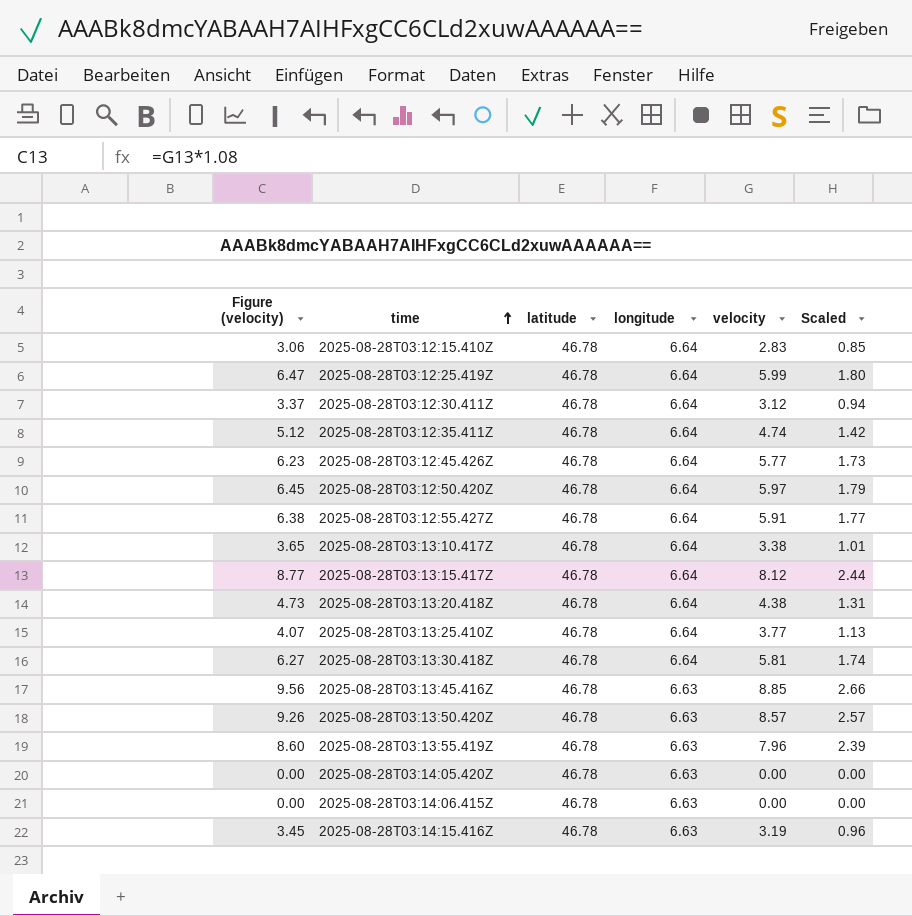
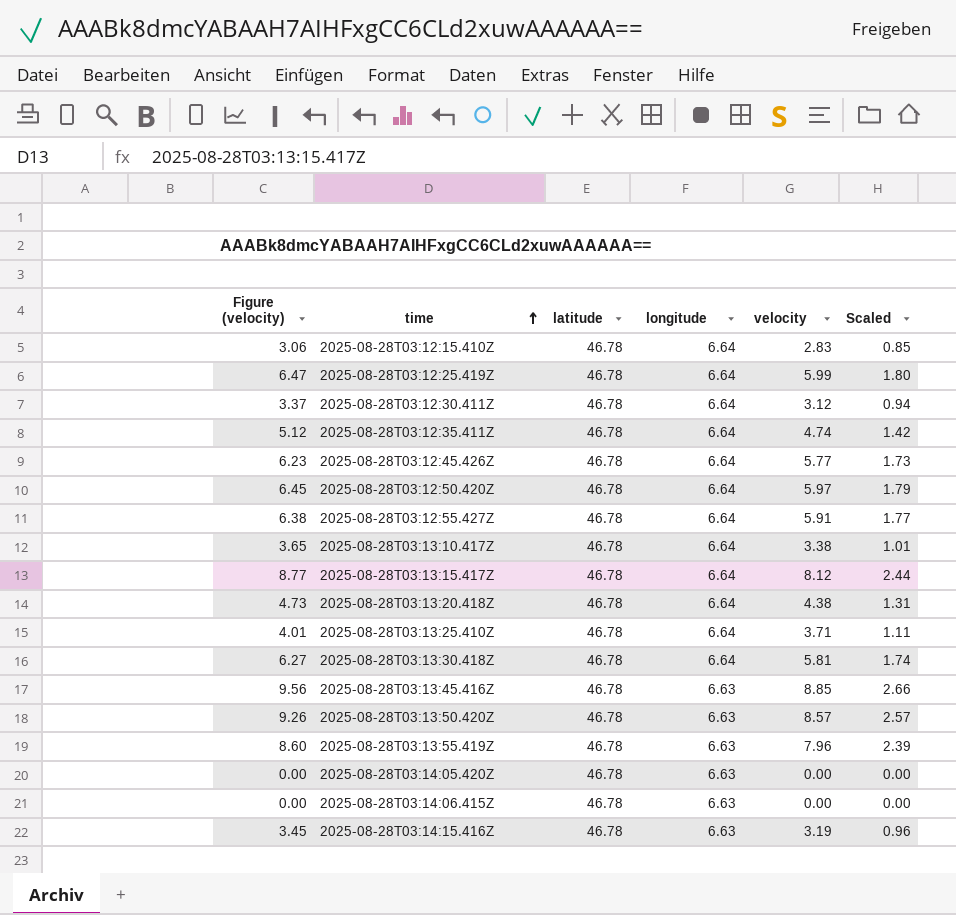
2025-08-28T03:13:25.410Z | Figure (velocity): 4.07 -> 4.01
2025-08-28T03:13:25.410Z | velocity: 3.77 -> 3.71
2025-08-28T03:13:25.410Z | Scaled: 1.13 -> 1.11

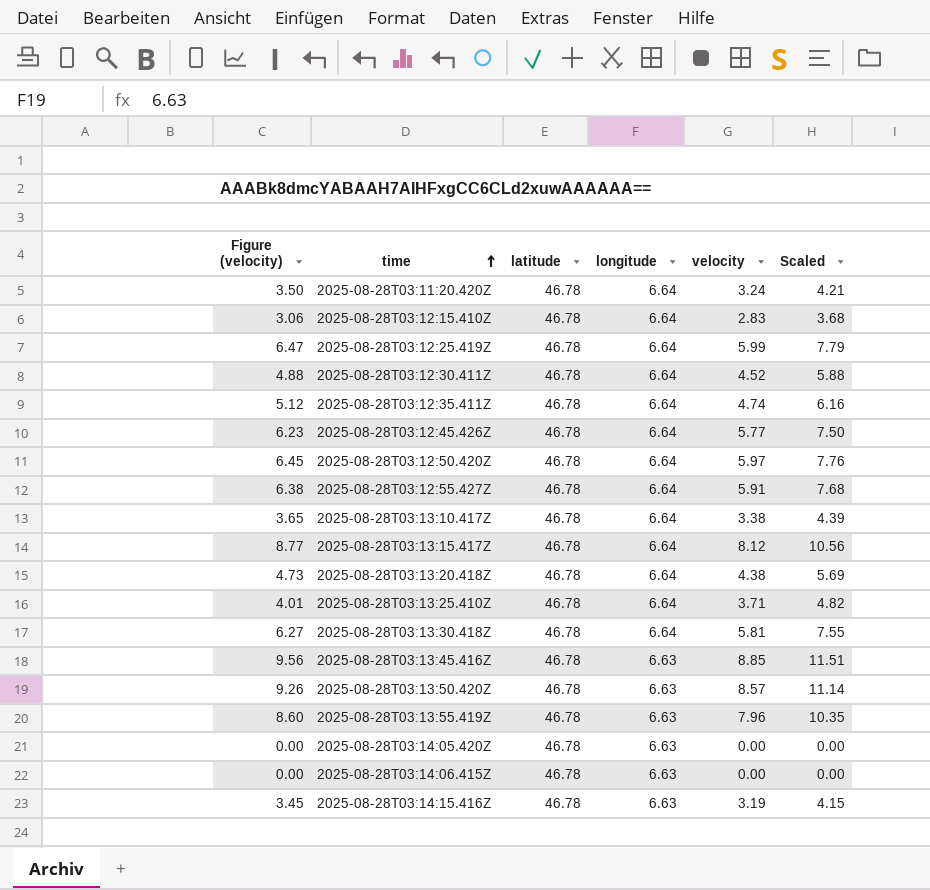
column Scaled | formula: [velocity] * 0.3 -> [velocity] * 1.3
row 2025-08-28T03:11:20.420Z: none -> 3.50 | 46.78 | 6.64 | 3.24 | 4.21
2025-08-28T03:12:30.411Z | Figure (velocity): 3.37 -> 4.88
2025-08-28T03:12:30.411Z | velocity: 3.12 -> 4.52

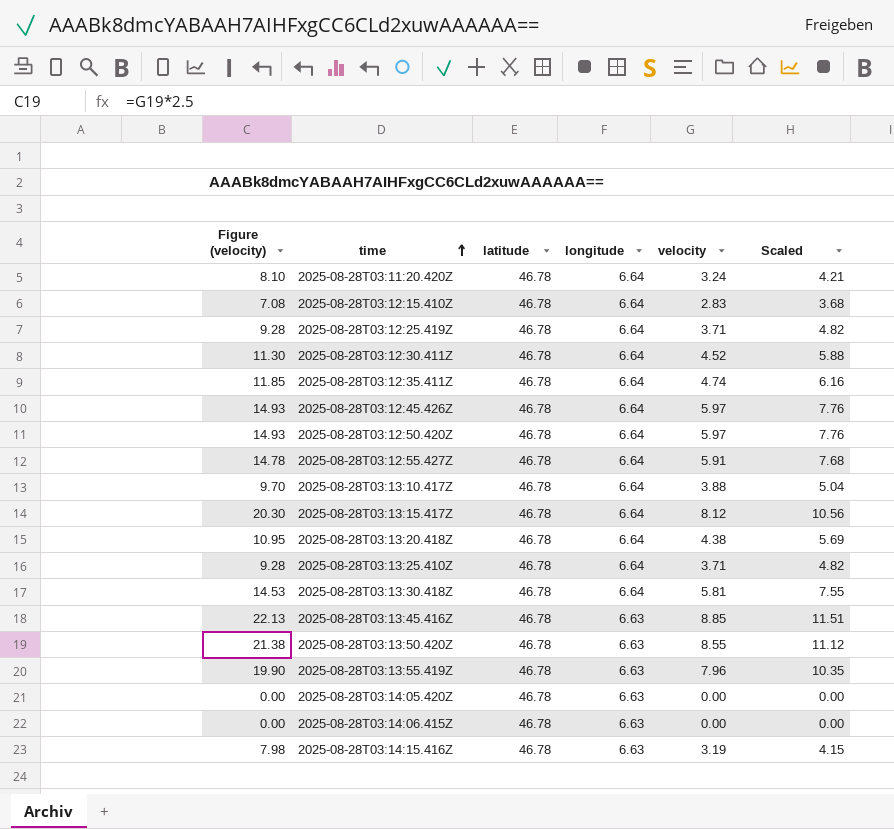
column Figure (velocity) | formula: [velocity] * 1.08 -> [velocity] * 2.5
2025-08-28T03:12:25.419Z | velocity: 5.99 -> 3.71
2025-08-28T03:12:25.419Z | Scaled: 7.79 -> 4.82
2025-08-28T03:12:45.426Z | velocity: 5.77 -> 5.97
2025-08-28T03:12:45.426Z | Scaled: 7.50 -> 7.76
2025-08-28T03:13:10.417Z | velocity: 3.38 -> 3.88
2025-08-28T03:13:10.417Z | Scaled: 4.39 -> 5.04
2025-08-28T03:13:50.420Z | velocity: 8.57 -> 8.55
2025-08-28T03:13:50.420Z | Scaled: 11.14 -> 11.12

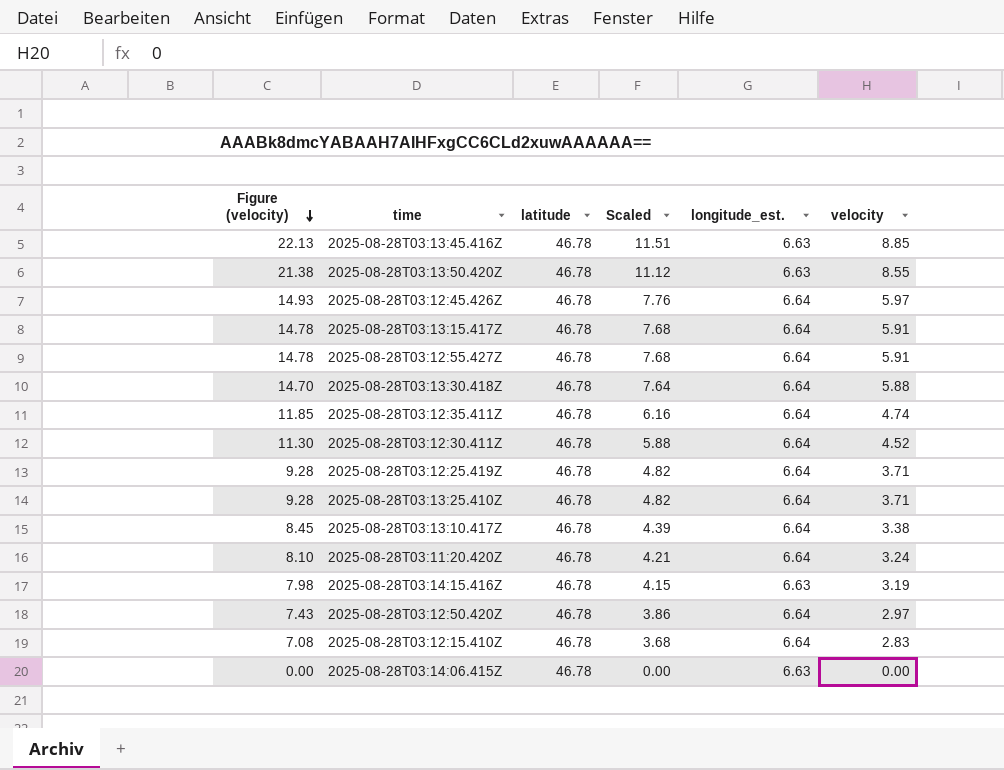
row order: time ascending -> Figure (velocity) descending
column Scaled | position: 6 -> 4
column name: longitude -> longitude_est.
row 2025-08-28T03:13:20.418Z: 10.95 | 46.78 | 6.64 | 4.38 | 5.69 -> none
row 2025-08-28T03:13:55.419Z: 19.90 | 46.78 | 6.63 | 7.96 | 10.35 -> none
row 2025-08-28T03:14:05.420Z: 0.00 | 46.78 | 6.63 | 0.00 | 0.00 -> none
2025-08-28T03:13:15.417Z | Figure (velocity): 20.30 -> 14.78
2025-08-28T03:13:15.417Z | Scaled: 10.56 -> 7.68
2025-08-28T03:13:15.417Z | velocity: 8.12 -> 5.91
2025-08-28T03:13:30.418Z | Figure (velocity): 14.53 -> 14.70
2025-08-28T03:13:30.418Z | Scaled: 7.55 -> 7.64
2025-08-28T03:13:30.418Z | velocity: 5.81 -> 5.88
2025-08-28T03:13:10.417Z | Figure (velocity): 9.70 -> 8.45
2025-08-28T03:13:10.417Z | Scaled: 5.04 -> 4.39
2025-08-28T03:13:10.417Z | velocity: 3.88 -> 3.38
2025-08-28T03:12:50.420Z | Figure (velocity): 14.93 -> 7.43
2025-08-28T03:12:50.420Z | Scaled: 7.76 -> 3.86
2025-08-28T03:12:50.420Z | velocity: 5.97 -> 2.97

